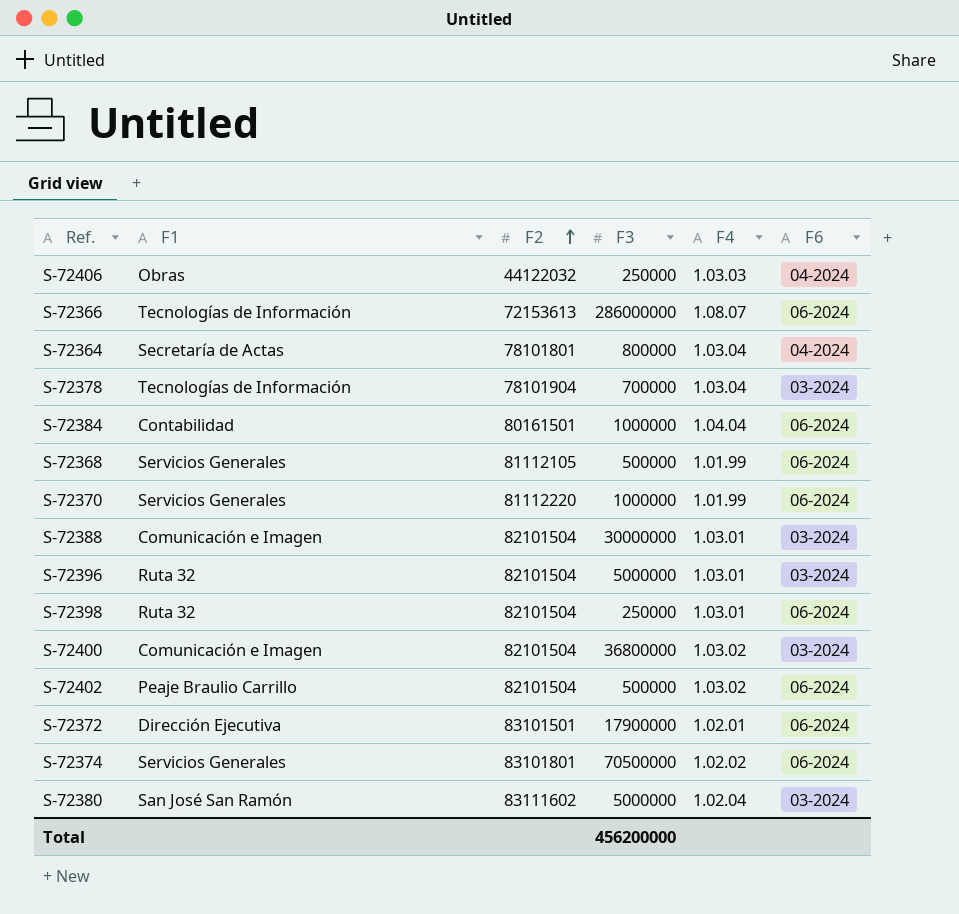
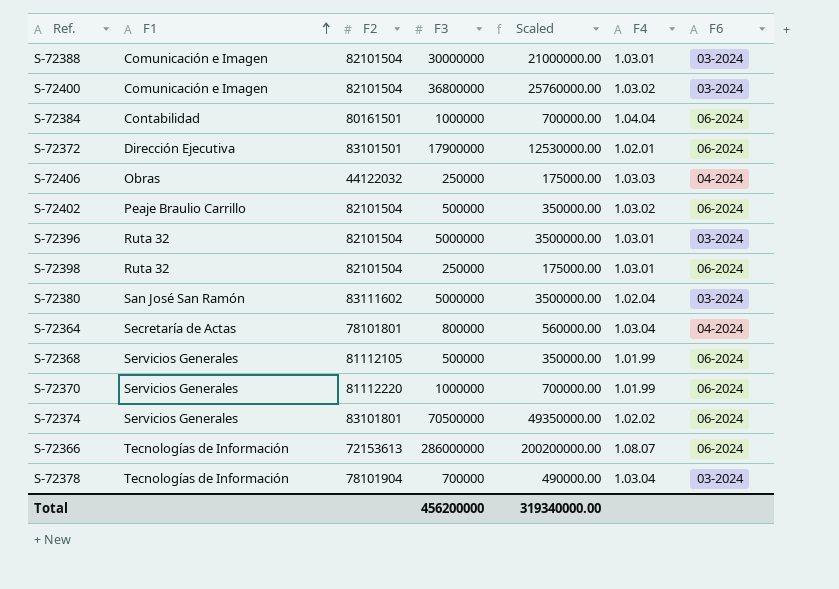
row order: F2 ascending -> F1 ascending
column Scaled | formula: none -> [F3] * 0.7

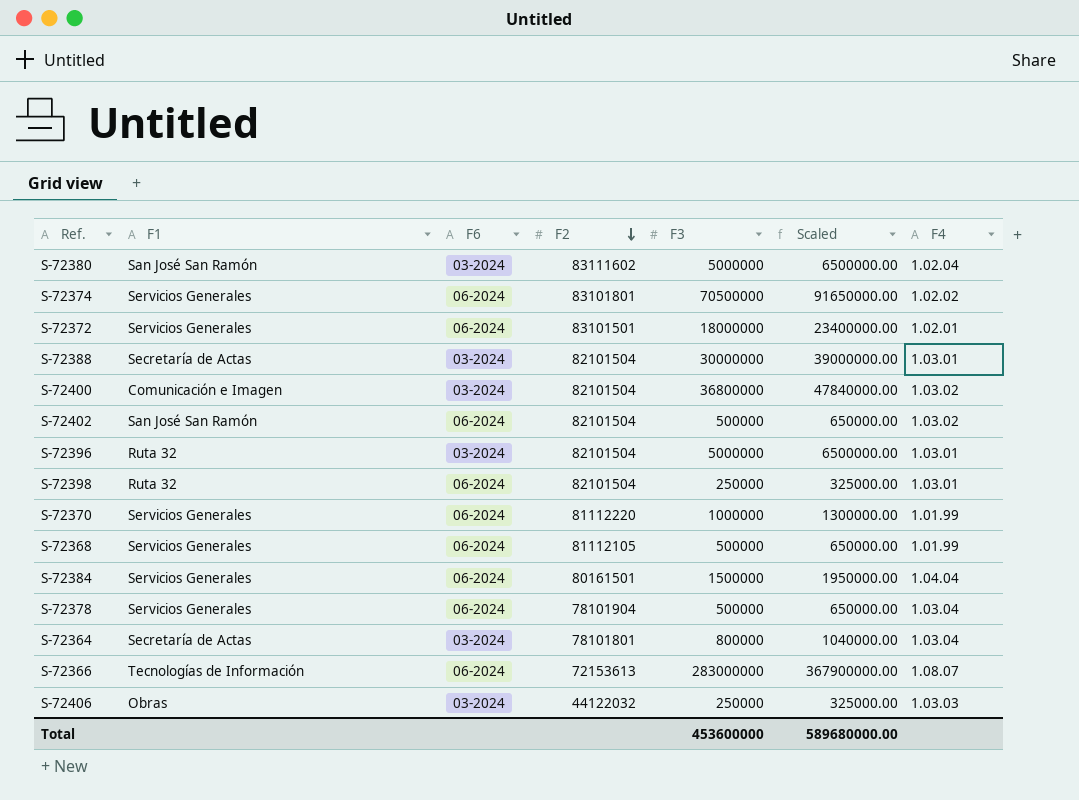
row order: F1 ascending -> F2 descending
column F6 | position: 7 -> 3
column Scaled | formula: [F3] * 0.7 -> [F3] * 1.3
S-72372 | F1: Dirección Ejecutiva -> Servicios Generales
S-72372 | F3: 17900000 -> 18000000
S-72388 | F1: Comunicación e Imagen -> Secretaría de Actas
S-72402 | F1: Peaje Braulio Carrillo -> San José San Ramón
S-72384 | F1: Contabilidad -> Servicios Generales
S-72384 | F3: 1000000 -> 1500000
S-72378 | F1: Tecnologías de Información -> Servicios Generales
S-72378 | F6: 03-2024 -> 06-2024
S-72378 | F3: 700000 -> 500000
S-72364 | F6: 04-2024 -> 03-2024
S-72366 | F3: 286000000 -> 283000000
S-72406 | F6: 04-2024 -> 03-2024
Total | F3: 456200000 -> 453600000
Total | Scaled: 319340000.00 -> 589680000.00

